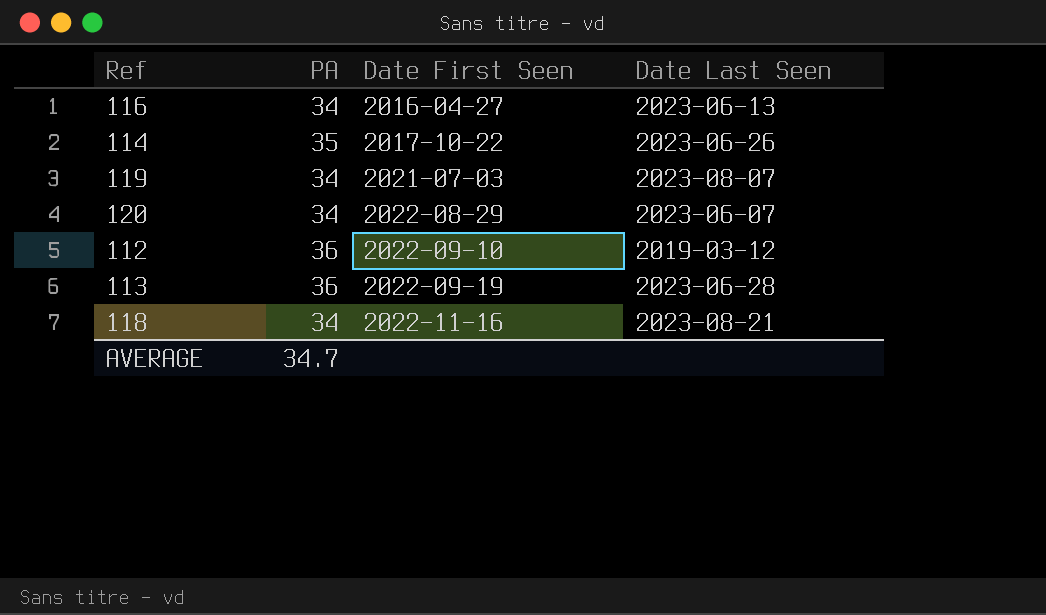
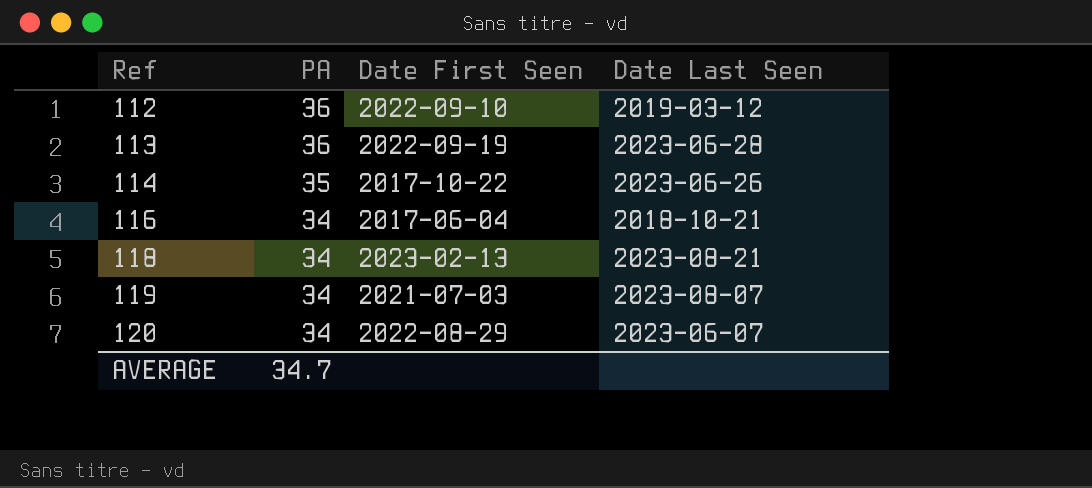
row order: Date First Seen ascending -> Ref ascending
116 | Date First Seen: 2016-04-27 -> 2017-06-04
116 | Date Last Seen: 2023-06-13 -> 2018-10-21
118 | Date First Seen: 2022-11-16 -> 2023-02-13

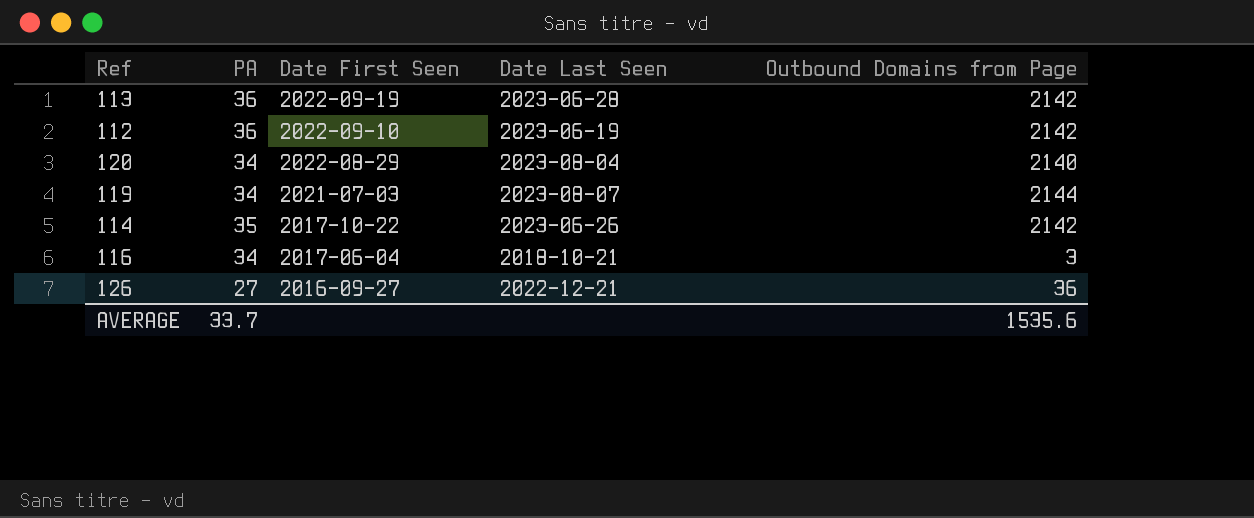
row order: Ref ascending -> Date First Seen descending
column Outbound Domains from Page | position: none -> 5
row 118: 34 | 2023-02-13 | 2023-08-21 -> none
112 | Date Last Seen: 2019-03-12 -> 2023-06-19
120 | Date Last Seen: 2023-06-07 -> 2023-08-04
row 126: none -> 27 | 2016-09-27 | 2022-12-21 | 36
AVERAGE | PA: 34.7 -> 33.7

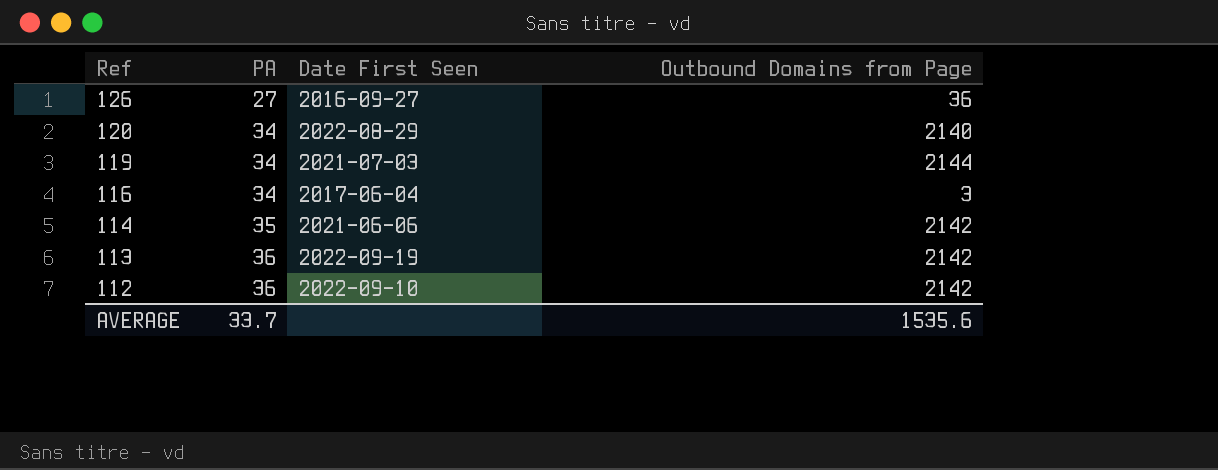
row order: Date First Seen descending -> Ref descending
column Date Last Seen | position: 4 -> none
114 | Date First Seen: 2017-10-22 -> 2021-06-06

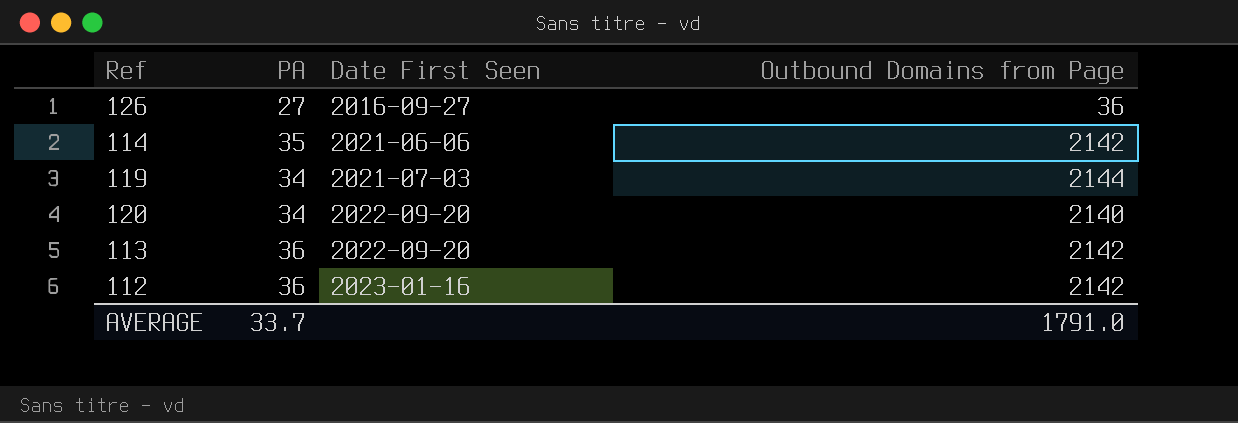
row order: Ref descending -> Date First Seen ascending
row 116: 34 | 2017-06-04 | 3 -> none
120 | Date First Seen: 2022-08-29 -> 2022-09-20
113 | Date First Seen: 2022-09-19 -> 2022-09-20
112 | Date First Seen: 2022-09-10 -> 2023-01-16
AVERAGE | Outbound Domains from Page: 1535.6 -> 1791.0

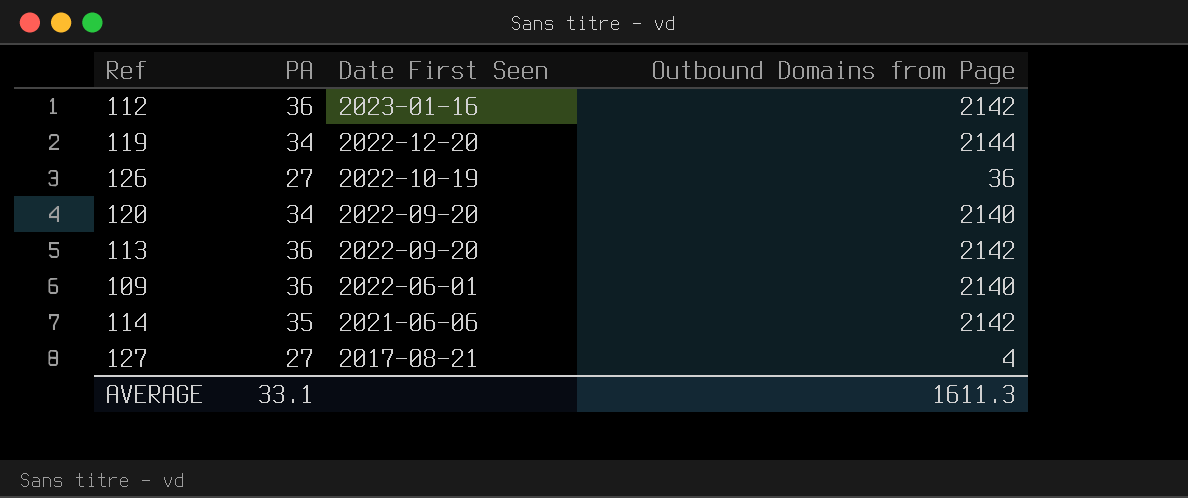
row order: Date First Seen ascending -> Date First Seen descending
119 | Date First Seen: 2021-07-03 -> 2022-12-20
126 | Date First Seen: 2016-09-27 -> 2022-10-19
row 109: none -> 36 | 2022-06-01 | 2140
row 127: none -> 27 | 2017-08-21 | 4
AVERAGE | PA: 33.7 -> 33.1
AVERAGE | Outbound Domains from Page: 1791.0 -> 1611.3

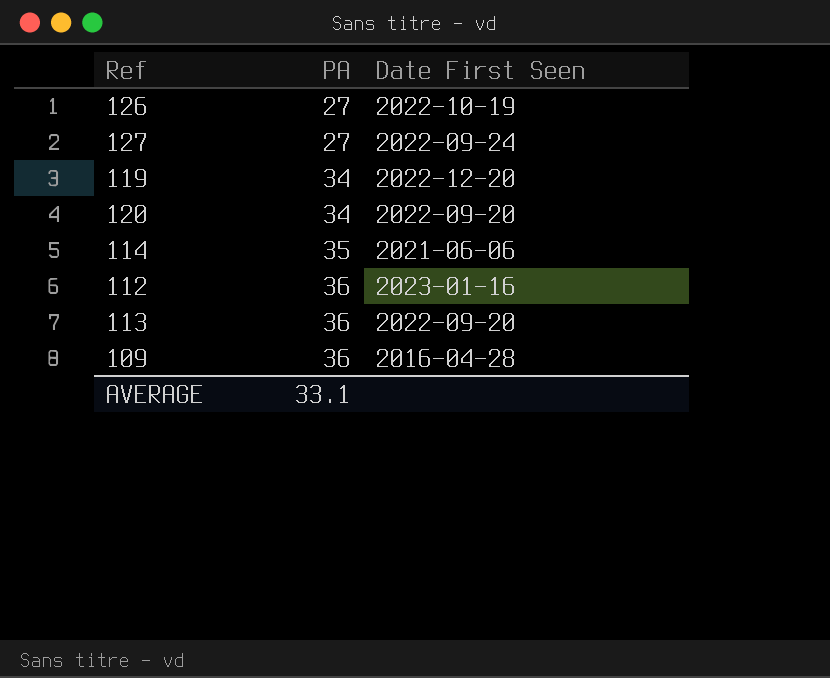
row order: Date First Seen descending -> PA ascending
column Outbound Domains from Page | position: 4 -> none
127 | Date First Seen: 2017-08-21 -> 2022-09-24
109 | Date First Seen: 2022-06-01 -> 2016-04-28

